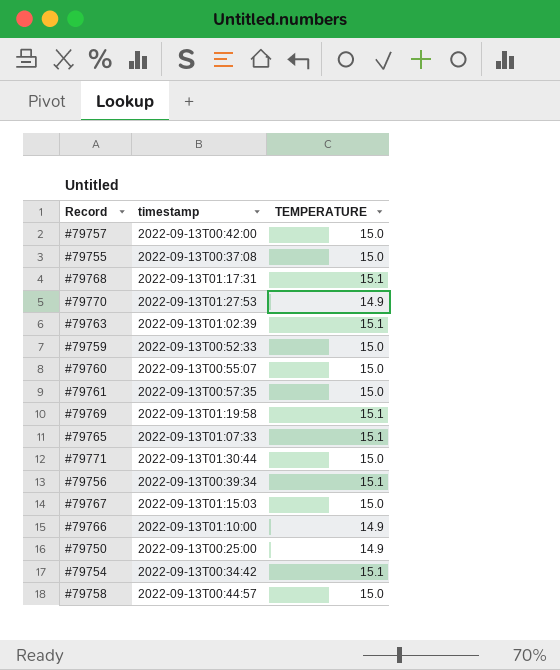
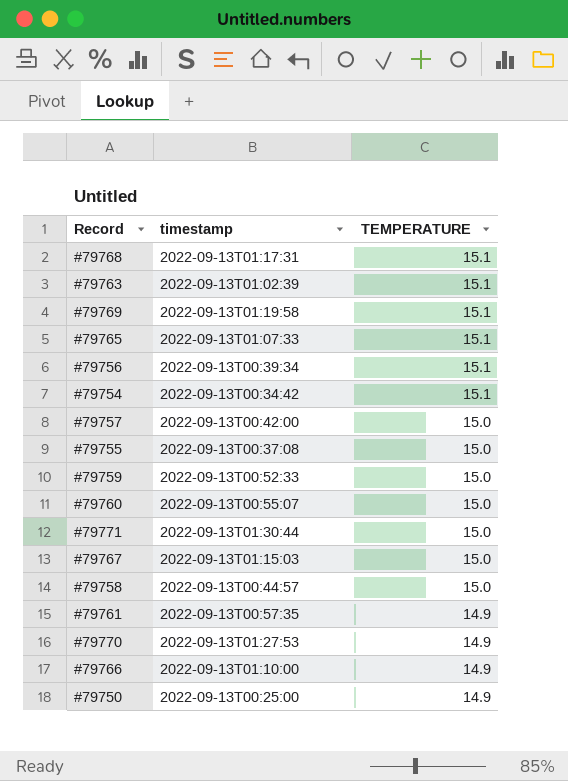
row order: none -> TEMPERATURE descending
#79761 | TEMPERATURE: 15.0 -> 14.9

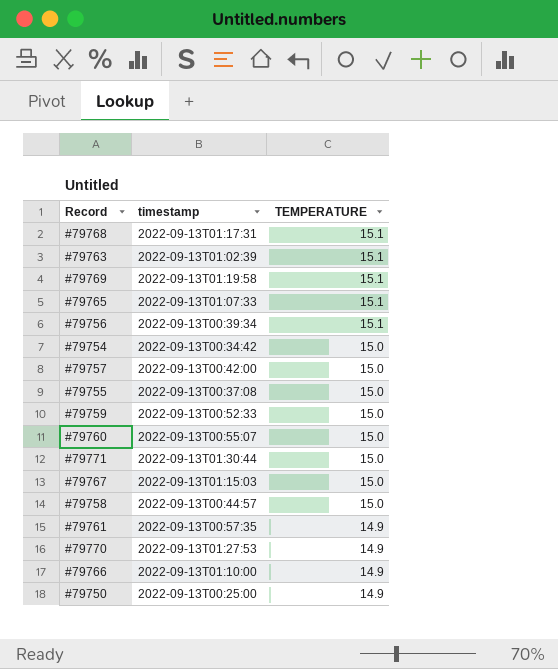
#79754 | TEMPERATURE: 15.1 -> 15.0

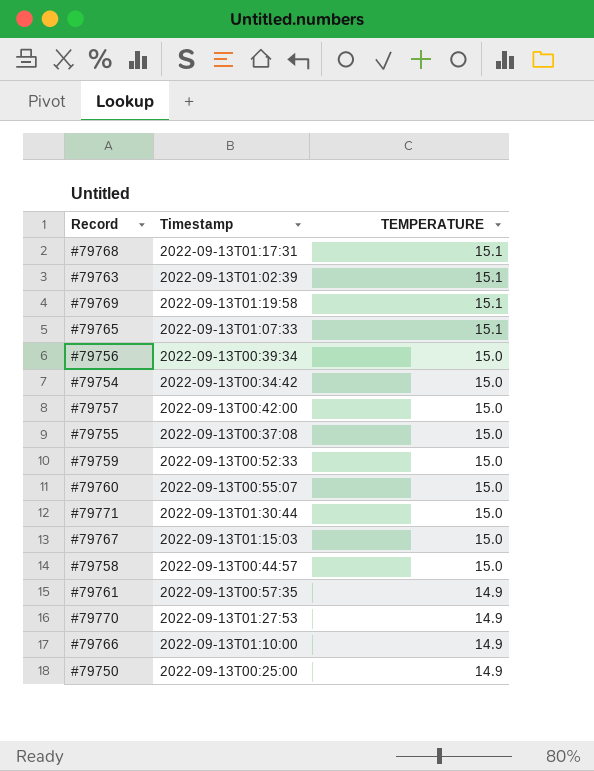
column name: timestamp -> Timestamp
#79756 | TEMPERATURE: 15.1 -> 15.0

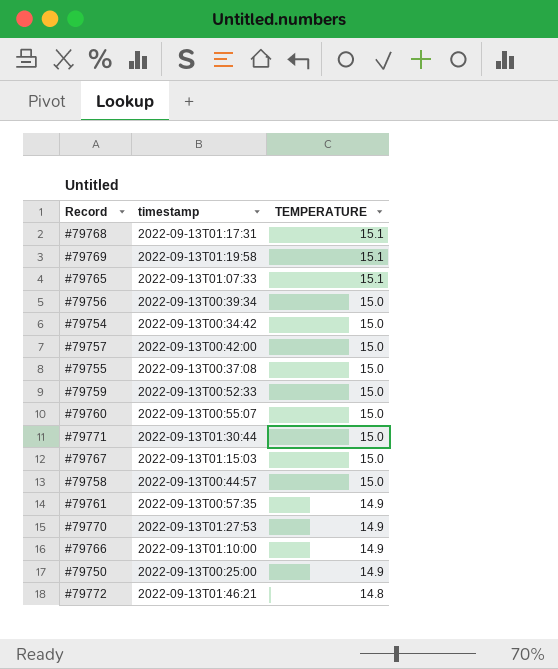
column name: Timestamp -> timestamp
row #79763: 2022-09-13T01:02:39 | 15.1 -> none
row #79772: none -> 2022-09-13T01:46:21 | 14.8

